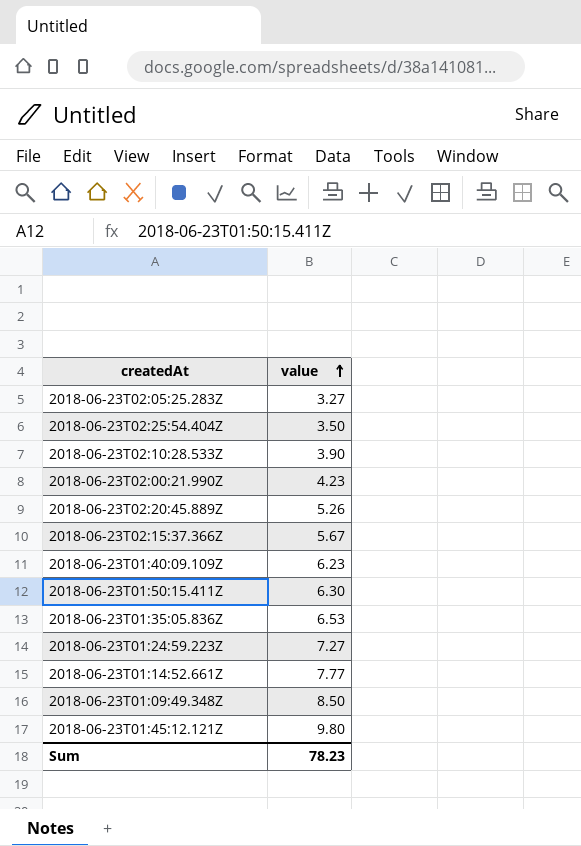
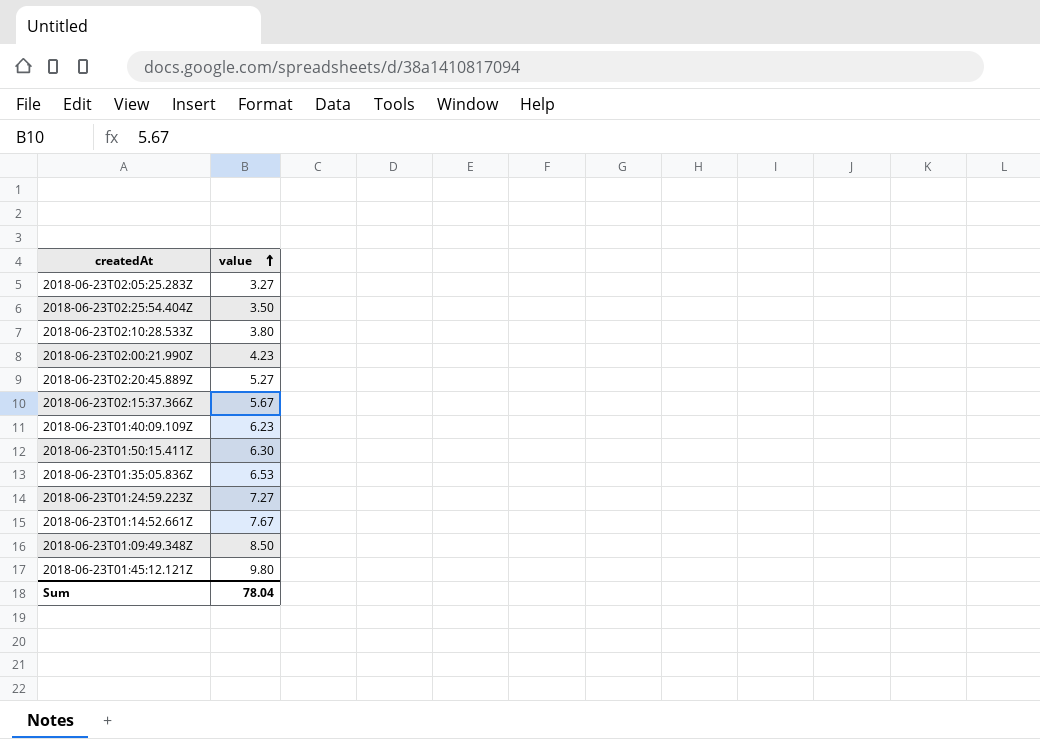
2018-06-23T02:10:28.533Z | value: 3.90 -> 3.80
2018-06-23T02:20:45.889Z | value: 5.26 -> 5.27
2018-06-23T01:14:52.661Z | value: 7.77 -> 7.67
Sum | value: 78.23 -> 78.04

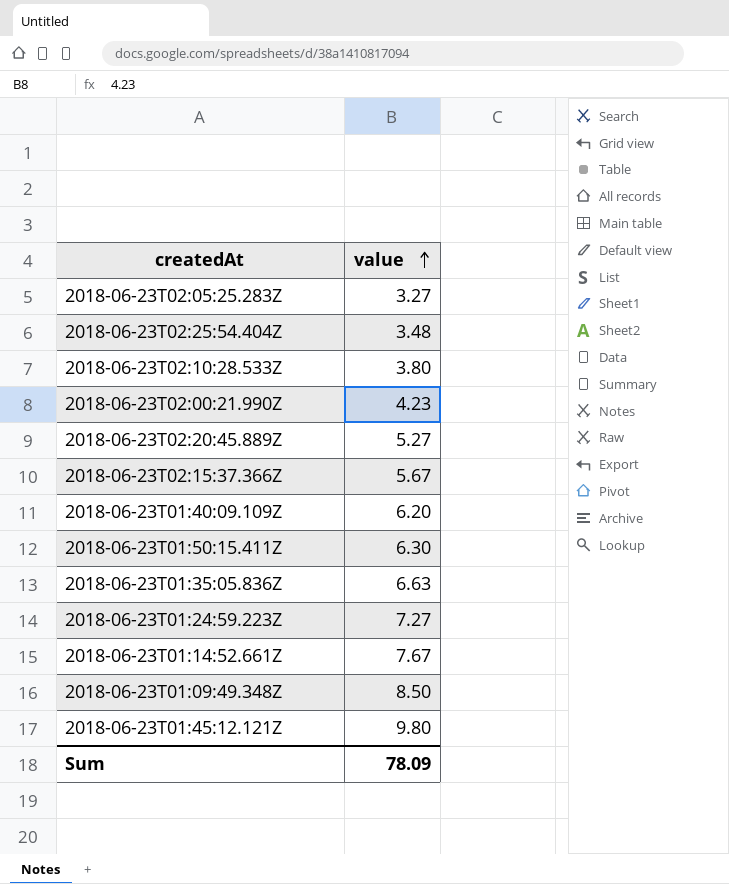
2018-06-23T02:25:54.404Z | value: 3.50 -> 3.48
2018-06-23T01:40:09.109Z | value: 6.23 -> 6.20
2018-06-23T01:35:05.836Z | value: 6.53 -> 6.63
Sum | value: 78.04 -> 78.09

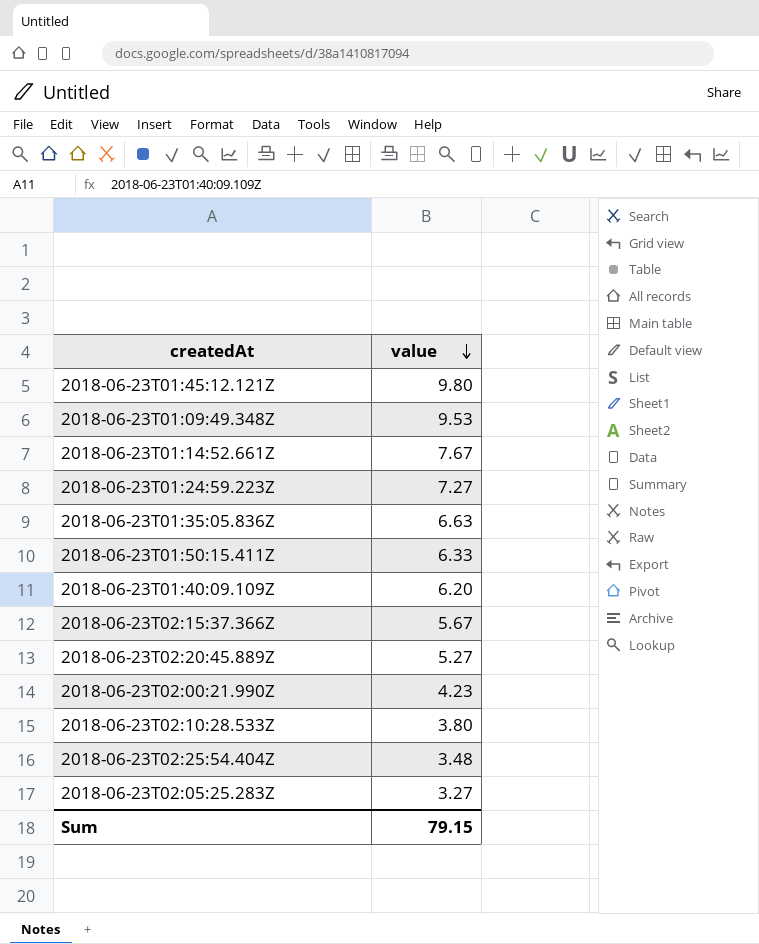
row order: value ascending -> value descending
2018-06-23T01:09:49.348Z | value: 8.50 -> 9.53
2018-06-23T01:50:15.411Z | value: 6.30 -> 6.33
Sum | value: 78.09 -> 79.15

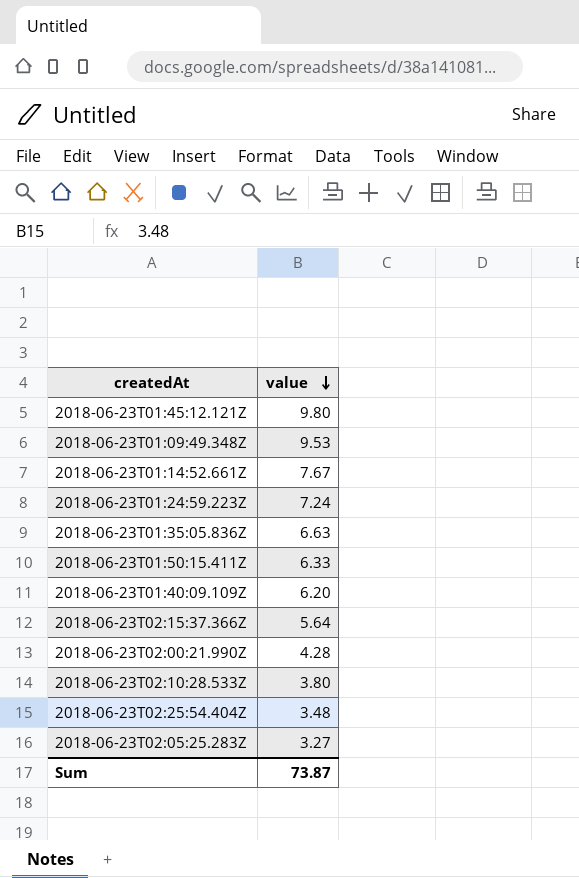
row 2018-06-23T02:20:45.889Z: 5.27 -> none
2018-06-23T01:24:59.223Z | value: 7.27 -> 7.24
2018-06-23T02:15:37.366Z | value: 5.67 -> 5.64
2018-06-23T02:00:21.990Z | value: 4.23 -> 4.28
Sum | value: 79.15 -> 73.87

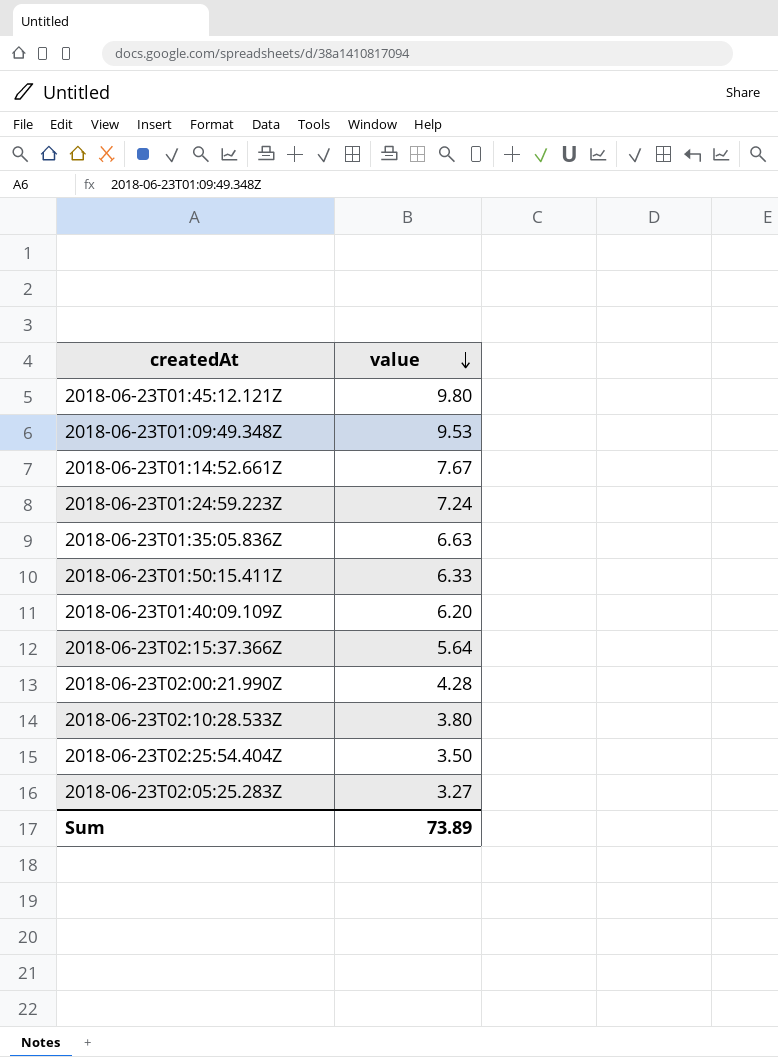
2018-06-23T02:25:54.404Z | value: 3.48 -> 3.50
Sum | value: 73.87 -> 73.89

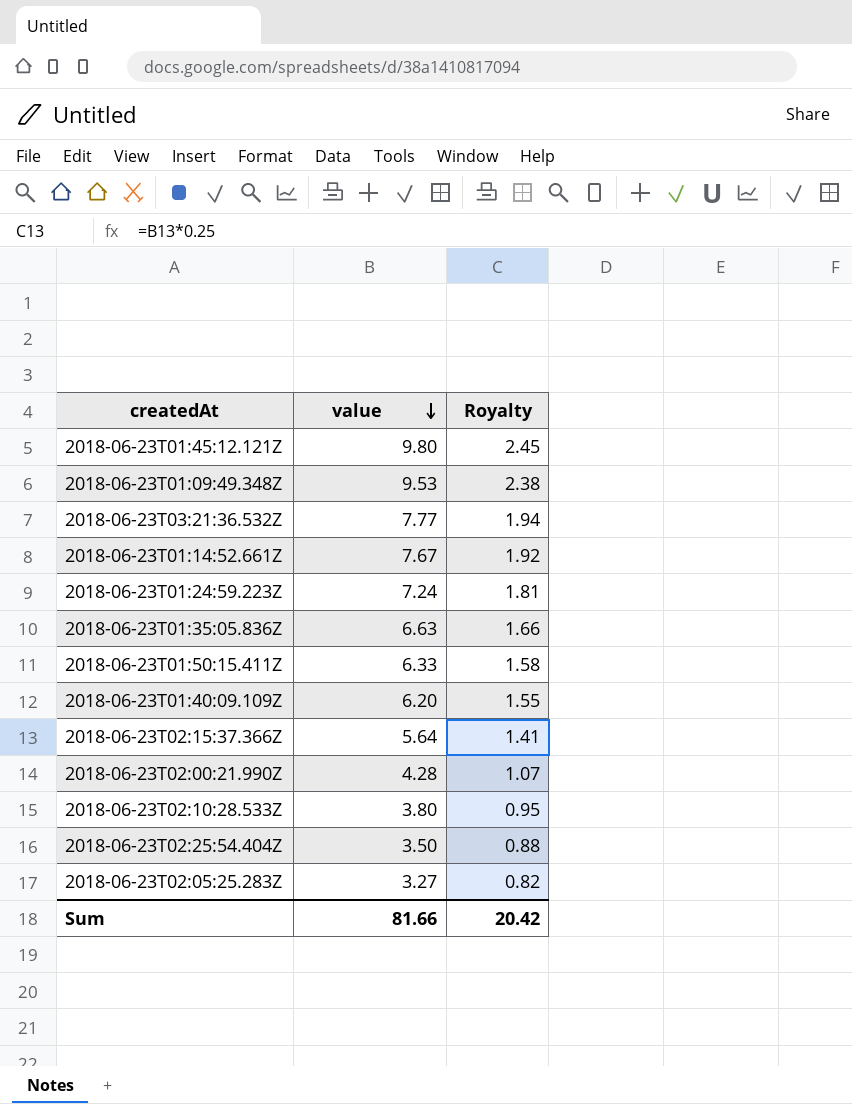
column Royalty | formula: none -> [value] * 0.25
row 2018-06-23T03:21:36.532Z: none -> 7.77 | 1.94
Sum | value: 73.89 -> 81.66

